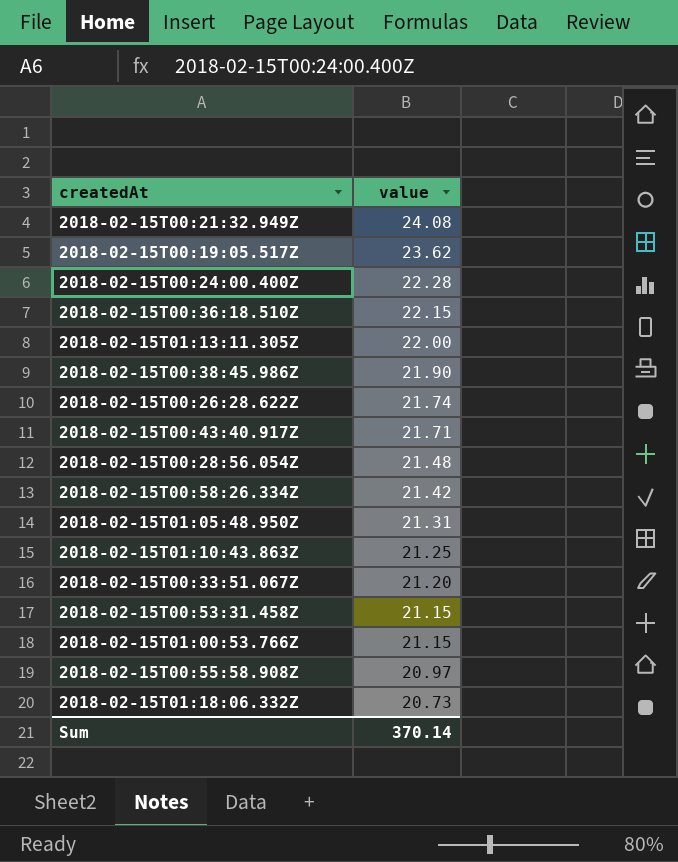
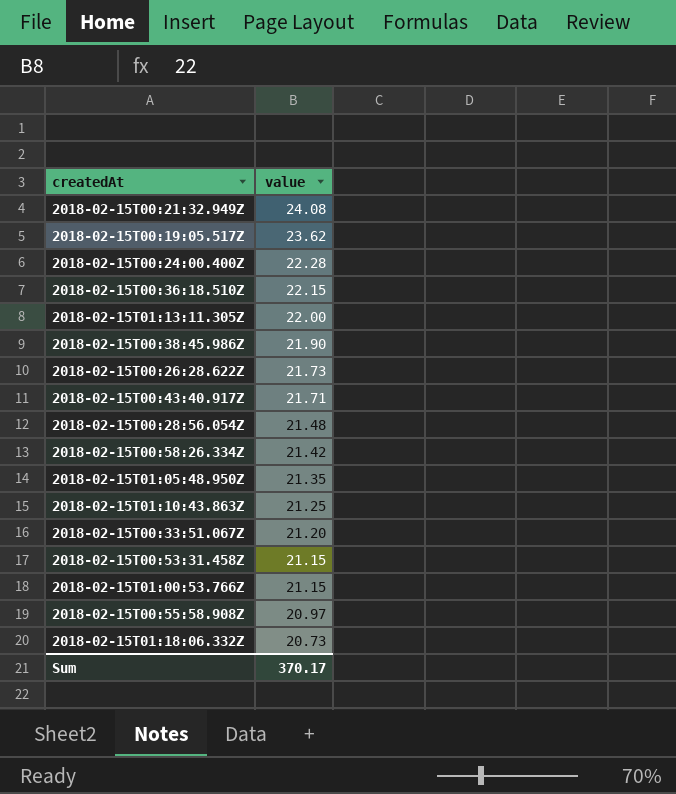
2018-02-15T00:26:28.622Z | value: 21.74 -> 21.73
2018-02-15T01:05:48.950Z | value: 21.31 -> 21.35
Sum | value: 370.14 -> 370.17

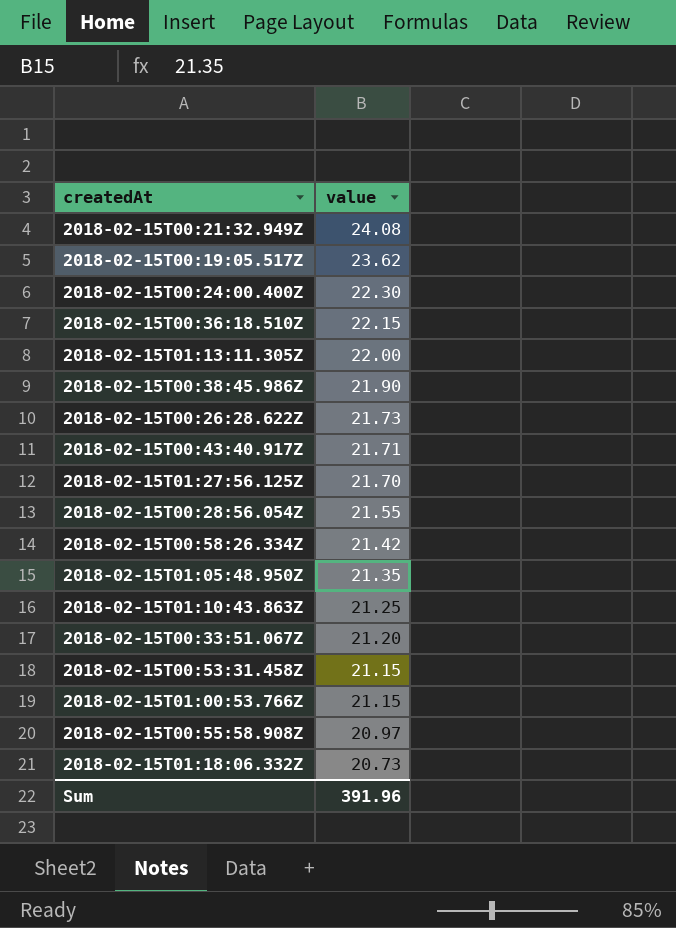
2018-02-15T00:24:00.400Z | value: 22.28 -> 22.30
row 2018-02-15T01:27:56.125Z: none -> 21.70
2018-02-15T00:28:56.054Z | value: 21.48 -> 21.55
Sum | value: 370.17 -> 391.96

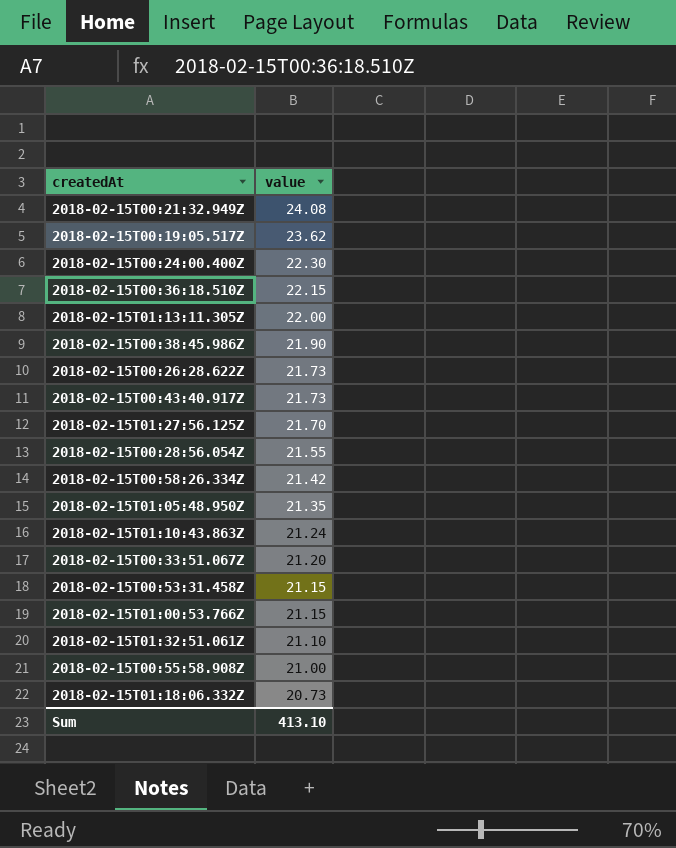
2018-02-15T00:43:40.917Z | value: 21.71 -> 21.73
2018-02-15T01:10:43.863Z | value: 21.25 -> 21.24
row 2018-02-15T01:32:51.061Z: none -> 21.10
2018-02-15T00:55:58.908Z | value: 20.97 -> 21.00
Sum | value: 391.96 -> 413.10

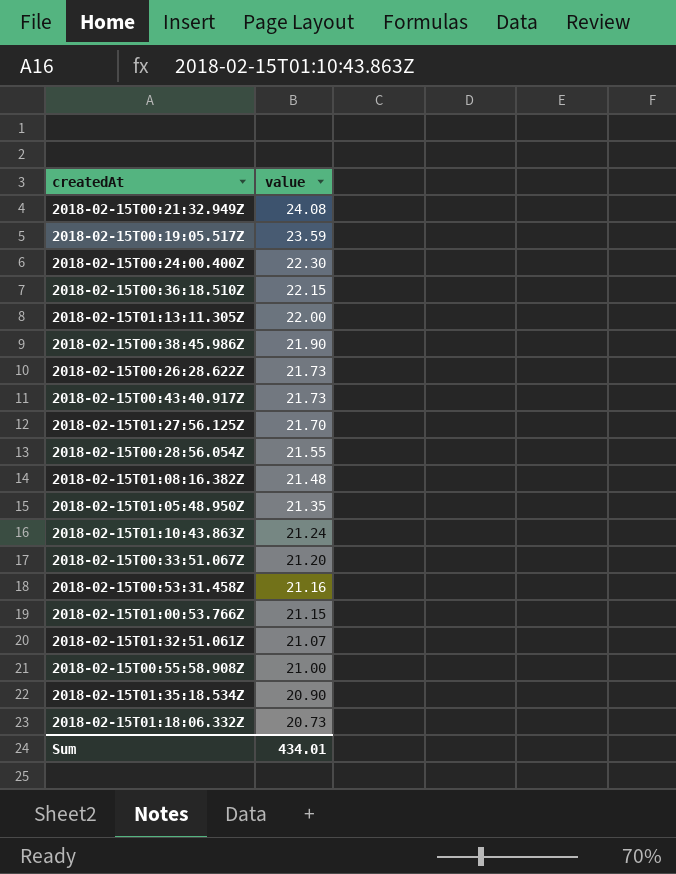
row 2018-02-15T00:58:26.334Z: 21.42 -> none
2018-02-15T00:19:05.517Z | value: 23.62 -> 23.59
row 2018-02-15T01:08:16.382Z: none -> 21.48
2018-02-15T00:53:31.458Z | value: 21.15 -> 21.16
2018-02-15T01:32:51.061Z | value: 21.10 -> 21.07
row 2018-02-15T01:35:18.534Z: none -> 20.90
Sum | value: 413.10 -> 434.01

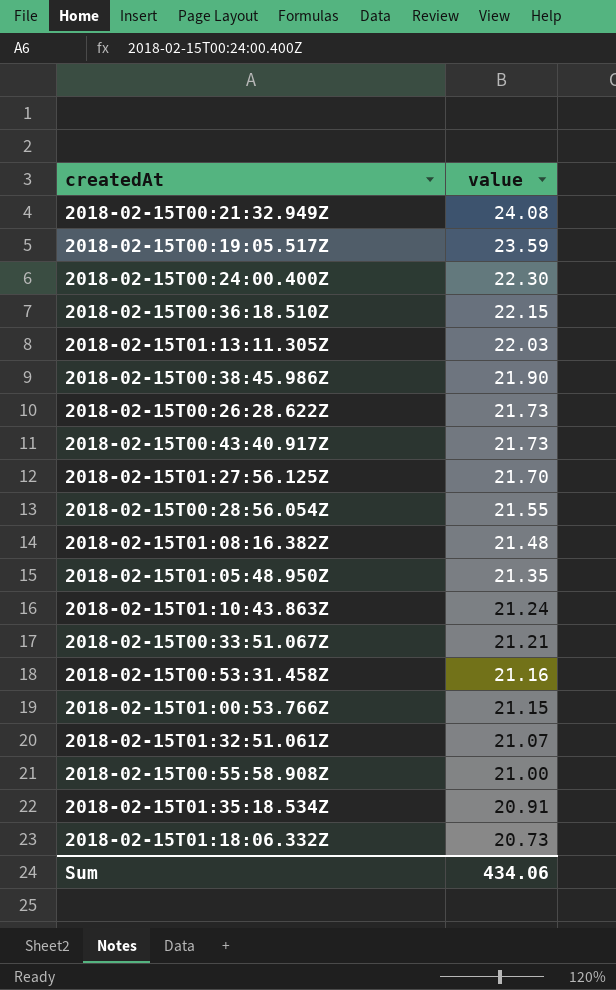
2018-02-15T01:13:11.305Z | value: 22.00 -> 22.03
2018-02-15T00:33:51.067Z | value: 21.20 -> 21.21
2018-02-15T01:35:18.534Z | value: 20.90 -> 20.91
Sum | value: 434.01 -> 434.06

